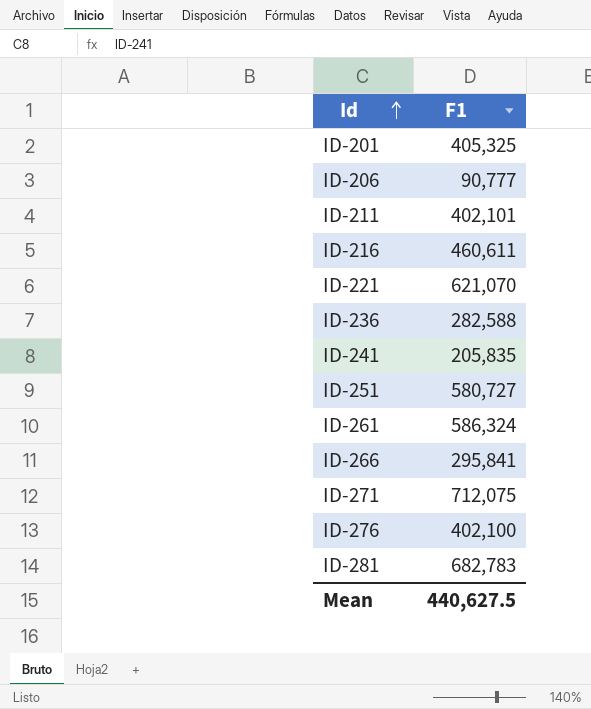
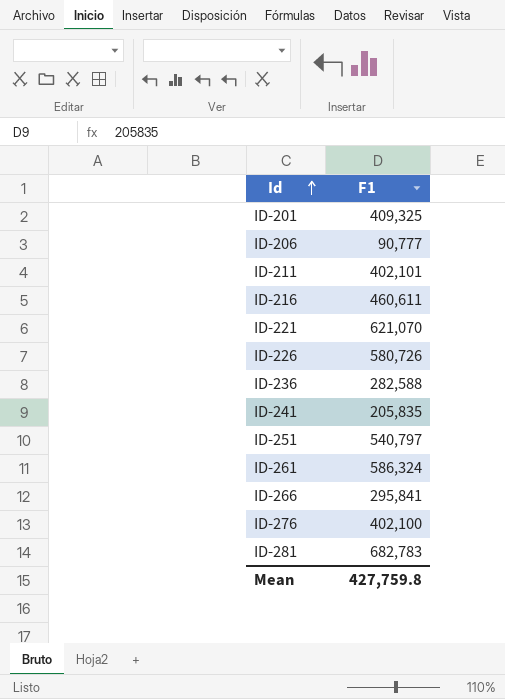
row ID-271: 712,075 -> none
ID-201 | F1: 405,325 -> 409,325
row ID-226: none -> 580,726
ID-251 | F1: 580,727 -> 540,797
Mean | F1: 440,627.5 -> 427,759.8

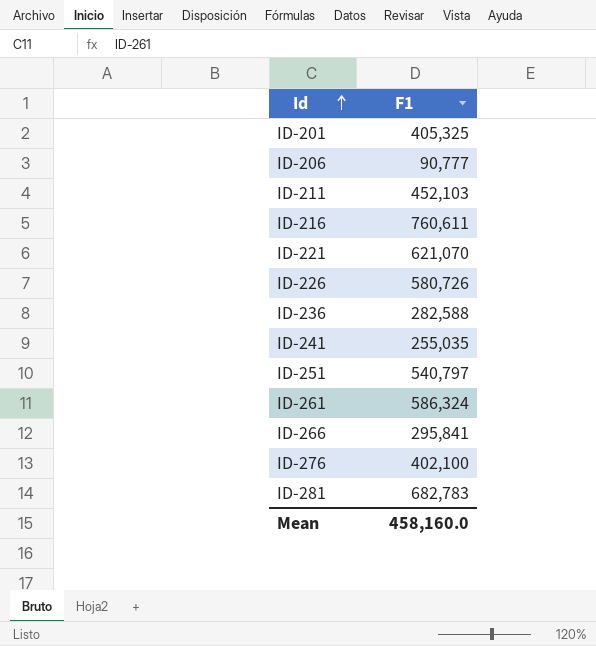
ID-201 | F1: 409,325 -> 405,325
ID-211 | F1: 402,101 -> 452,103
ID-216 | F1: 460,611 -> 760,611
ID-241 | F1: 205,835 -> 255,035
Mean | F1: 427,759.8 -> 458,160.0

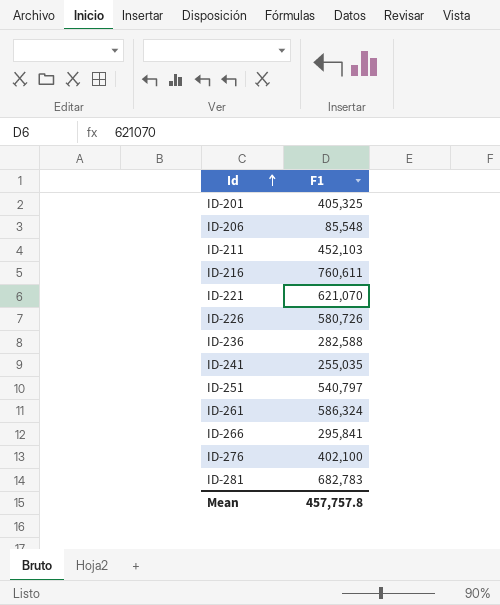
ID-206 | F1: 90,777 -> 85,548
Mean | F1: 458,160.0 -> 457,757.8

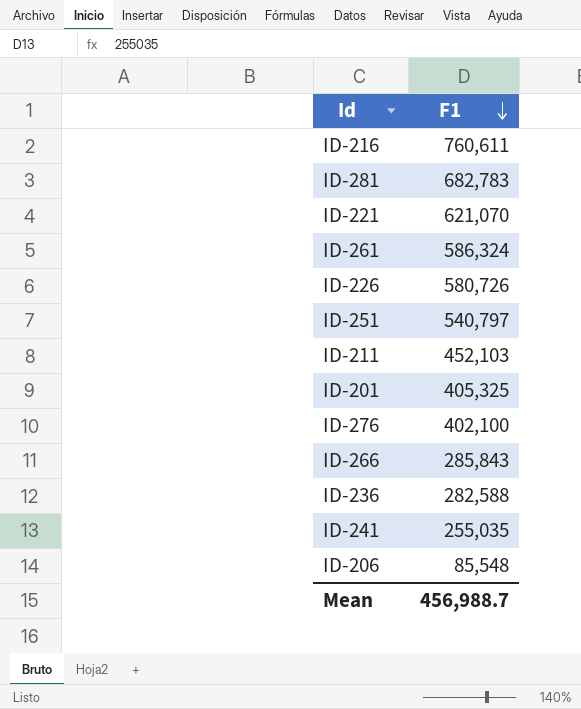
row order: Id ascending -> F1 descending
ID-266 | F1: 295,841 -> 285,843
Mean | F1: 457,757.8 -> 456,988.7

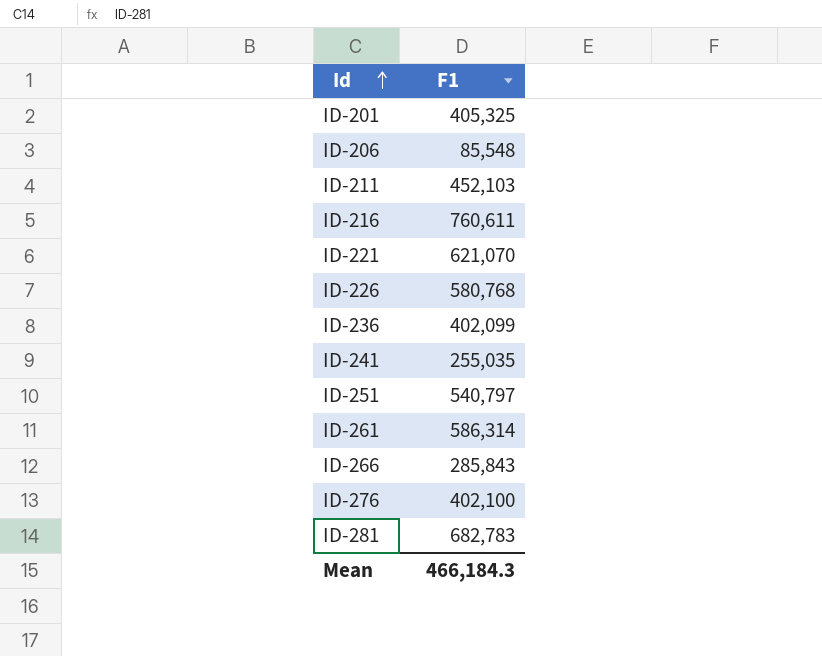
row order: F1 descending -> Id ascending
ID-226 | F1: 580,726 -> 580,768
ID-236 | F1: 282,588 -> 402,099
ID-261 | F1: 586,324 -> 586,314
Mean | F1: 456,988.7 -> 466,184.3

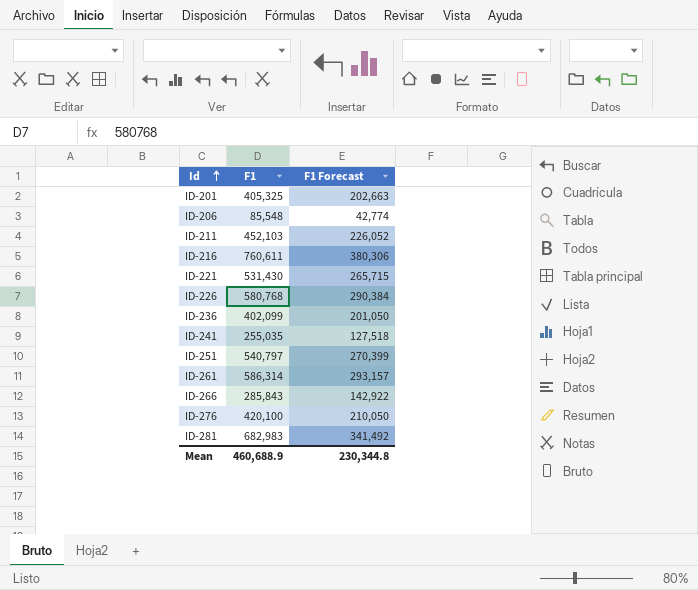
column F1 Forecast | formula: none -> [F1] * 0.5
ID-221 | F1: 621,070 -> 531,430
ID-276 | F1: 402,100 -> 420,100
ID-281 | F1: 682,783 -> 682,983
Mean | F1: 466,184.3 -> 460,688.9

